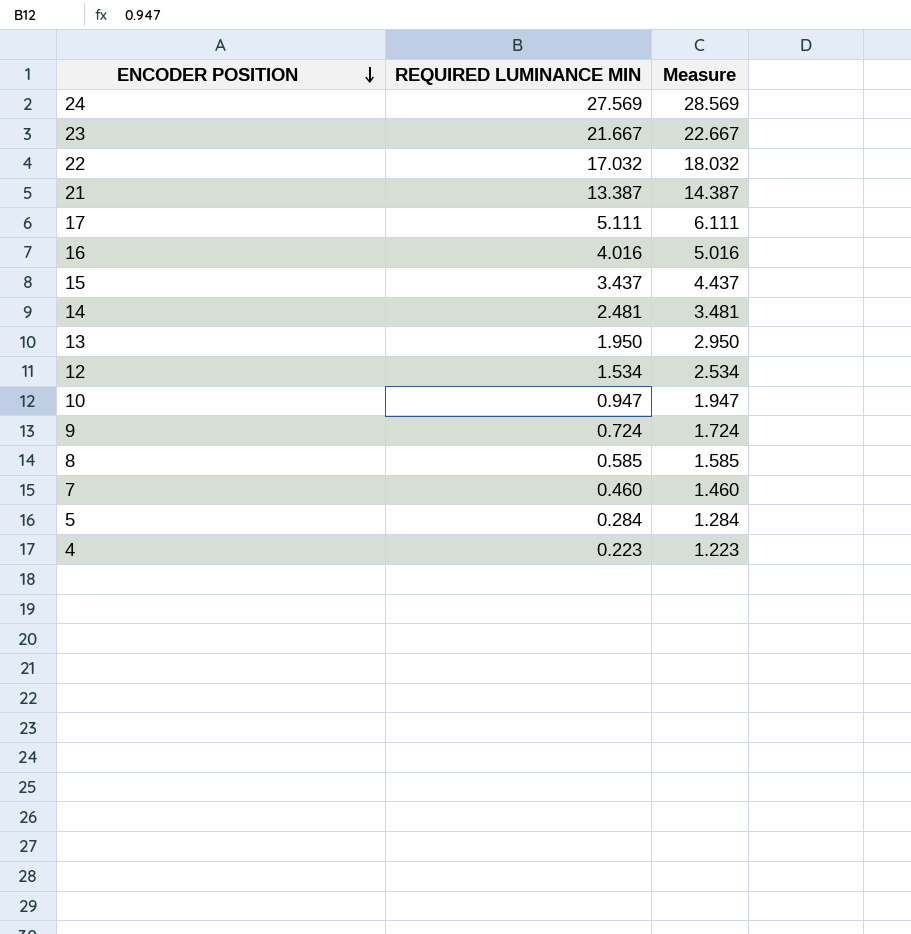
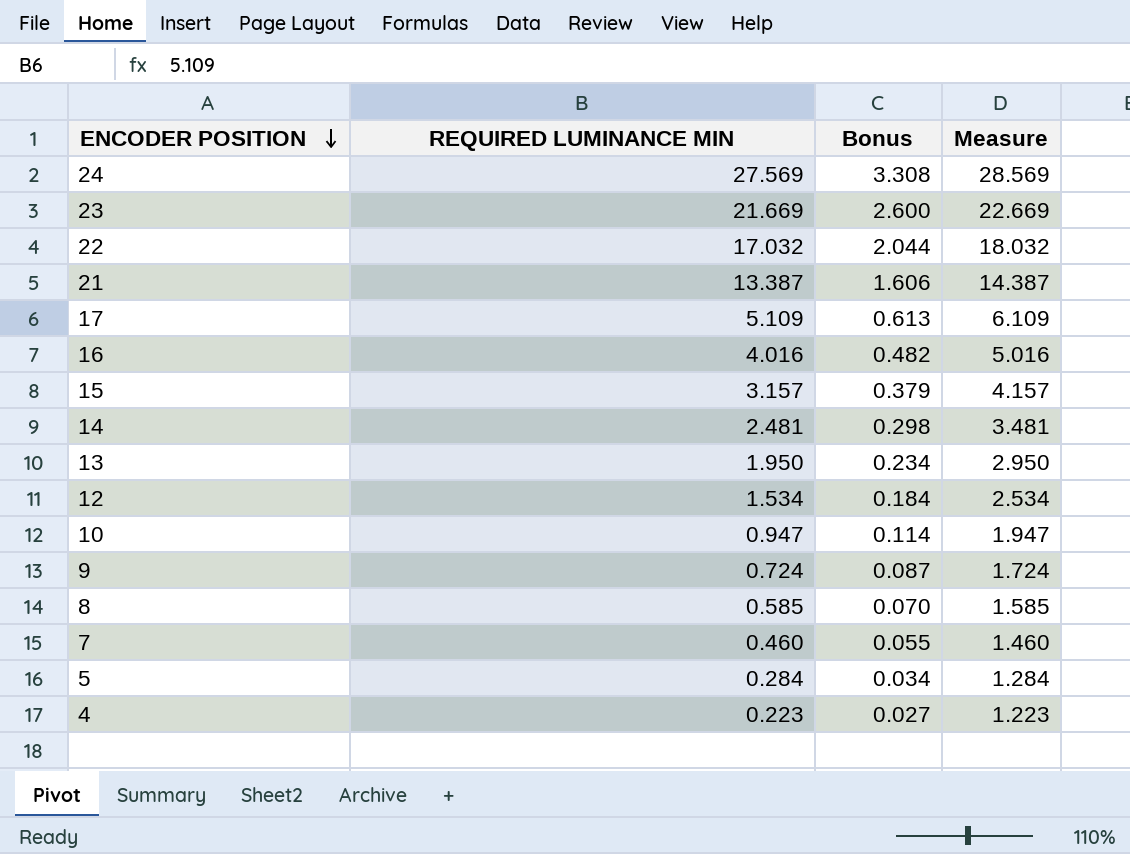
column Bonus | formula: none -> [REQUIRED LUMINANCE MIN] * 0.12
23 | REQUIRED LUMINANCE MIN: 21.667 -> 21.669
23 | Measure: 22.667 -> 22.669
17 | REQUIRED LUMINANCE MIN: 5.111 -> 5.109
17 | Measure: 6.111 -> 6.109
15 | REQUIRED LUMINANCE MIN: 3.437 -> 3.157
15 | Measure: 4.437 -> 4.157

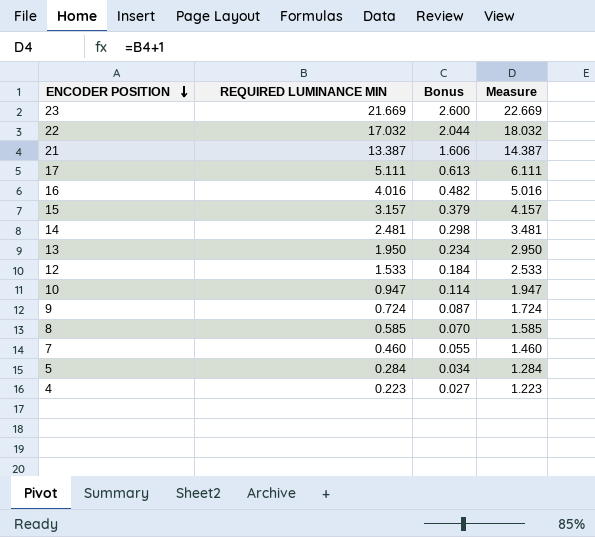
row 24: 27.569 | 3.308 | 28.569 -> none
17 | REQUIRED LUMINANCE MIN: 5.109 -> 5.111
17 | Measure: 6.109 -> 6.111
12 | REQUIRED LUMINANCE MIN: 1.534 -> 1.533
12 | Measure: 2.534 -> 2.533

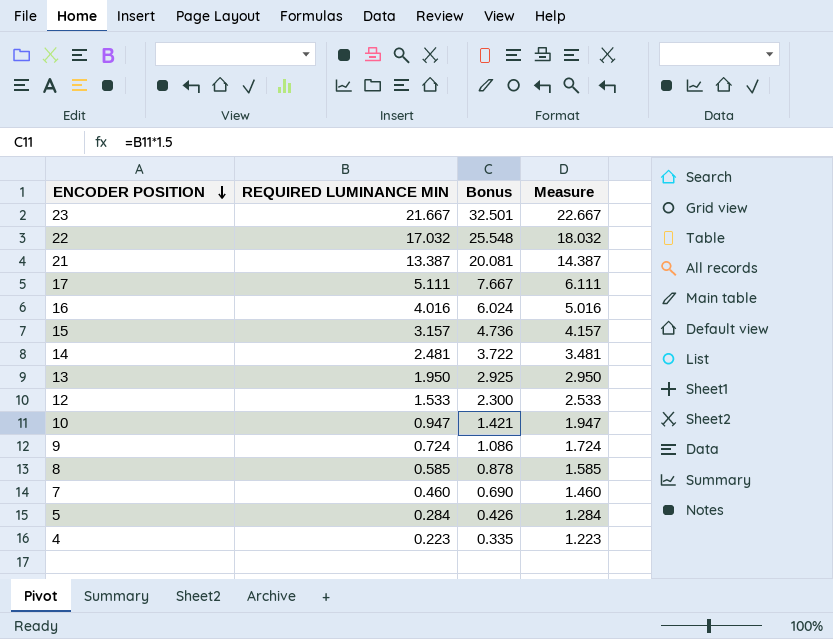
column Bonus | formula: [REQUIRED LUMINANCE MIN] * 0.12 -> [REQUIRED LUMINANCE MIN] * 1.5
23 | REQUIRED LUMINANCE MIN: 21.669 -> 21.667
23 | Measure: 22.669 -> 22.667

